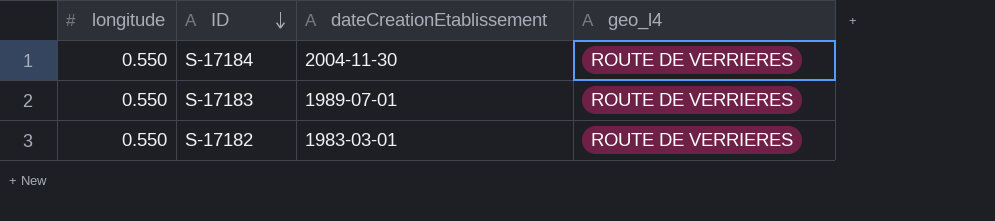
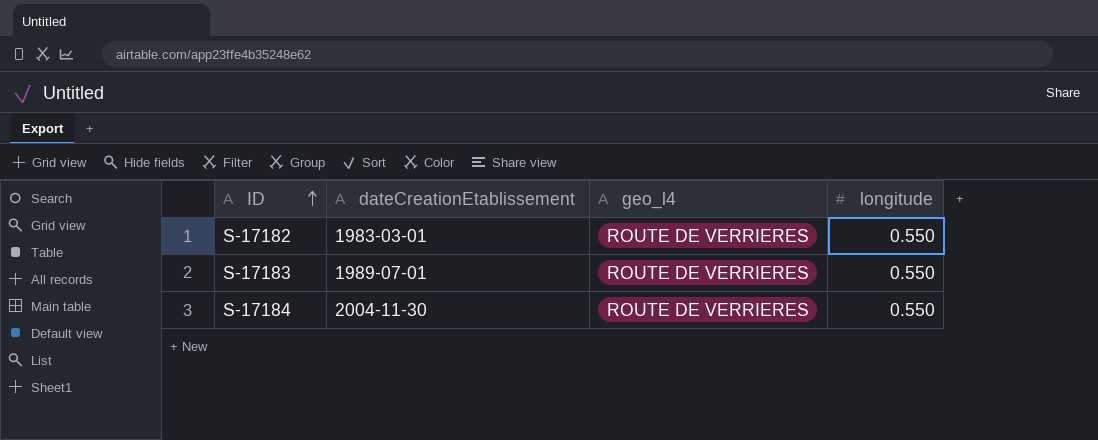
row order: ID descending -> ID ascending
column longitude | position: 1 -> 4

